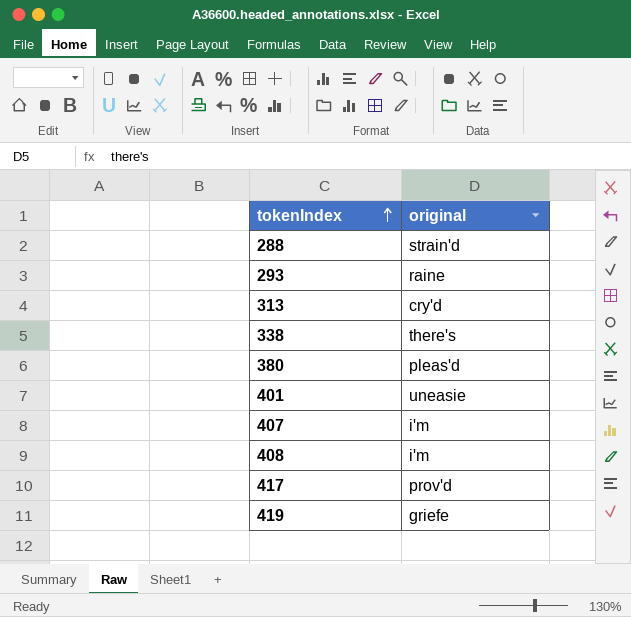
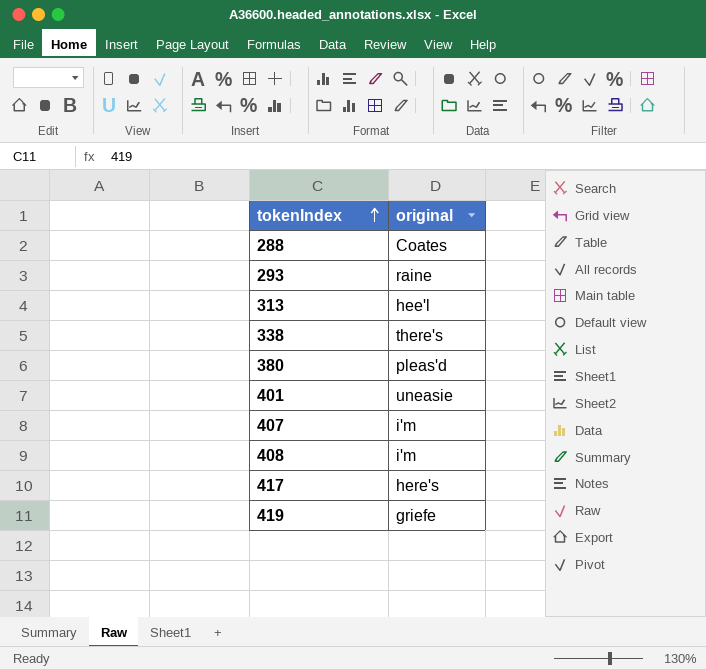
288 | original: strain'd -> Coates
313 | original: cry'd -> hee'l
417 | original: prov'd -> here's

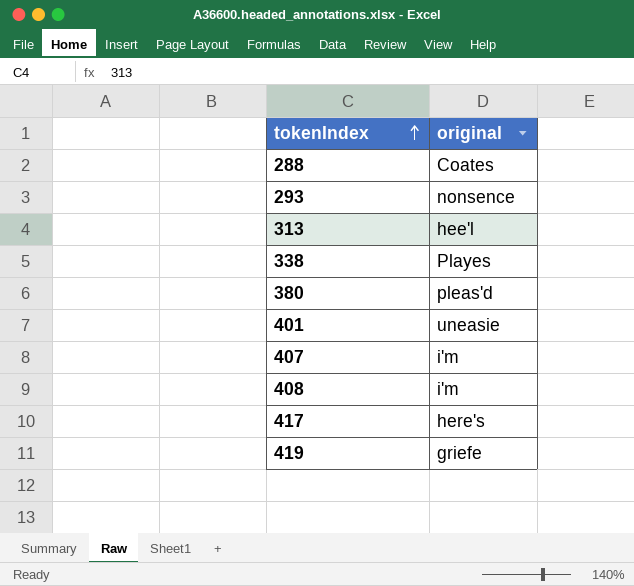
293 | original: raine -> nonsence
338 | original: there's -> Playes

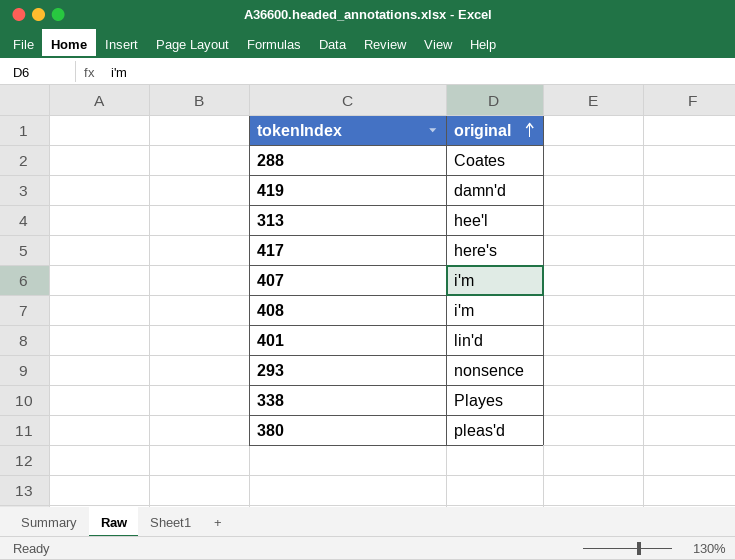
row order: tokenIndex ascending -> original ascending
419 | original: griefe -> damn'd
401 | original: uneasie -> lin'd

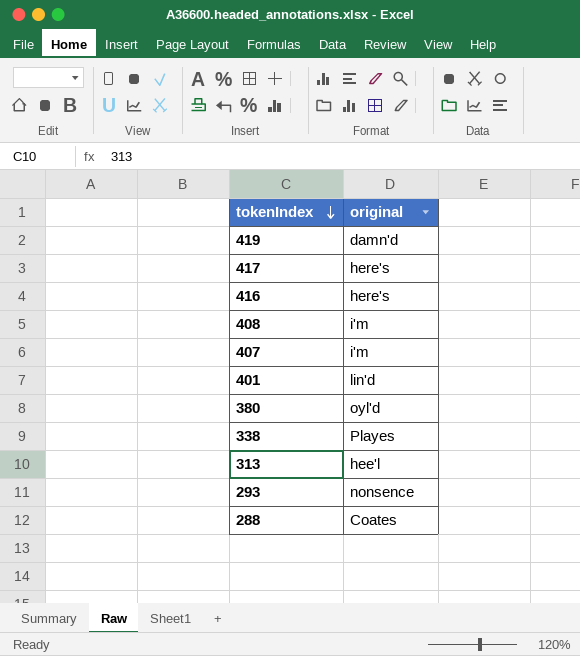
row order: original ascending -> tokenIndex descending
row 416: none -> here's
380 | original: pleas'd -> oyl'd

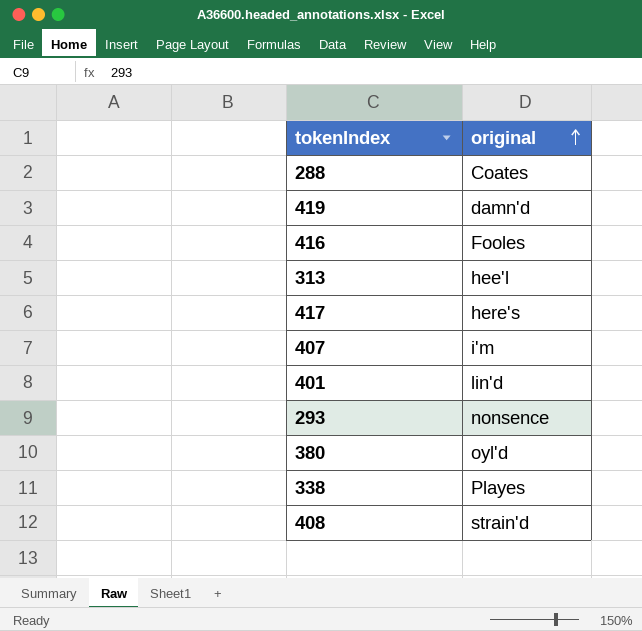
row order: tokenIndex descending -> original ascending
416 | original: here's -> Fooles
408 | original: i'm -> strain'd

